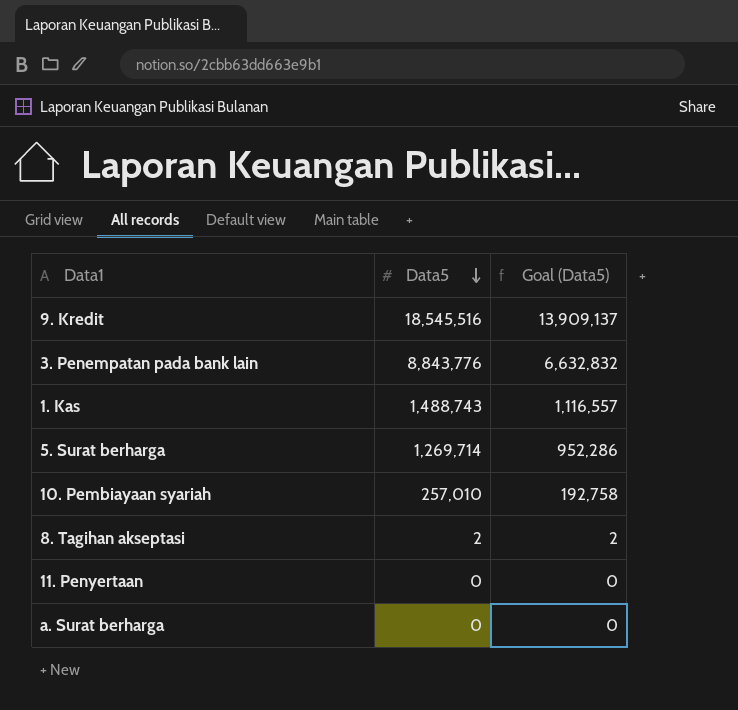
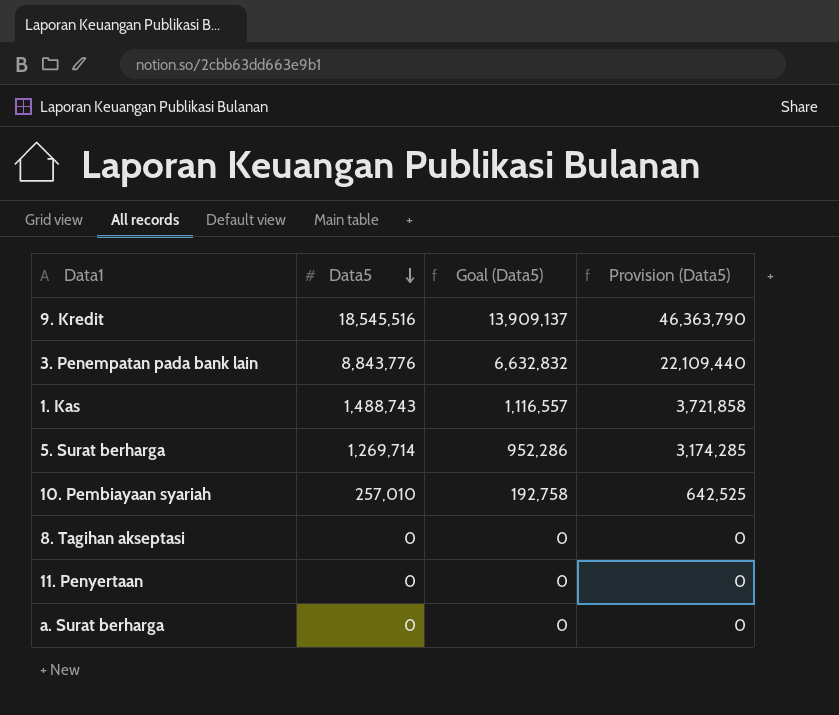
column Provision (Data5) | formula: none -> [Data5] * 2.5
8. Tagihan akseptasi | Data5: 2 -> 0
8. Tagihan akseptasi | Goal (Data5): 2 -> 0

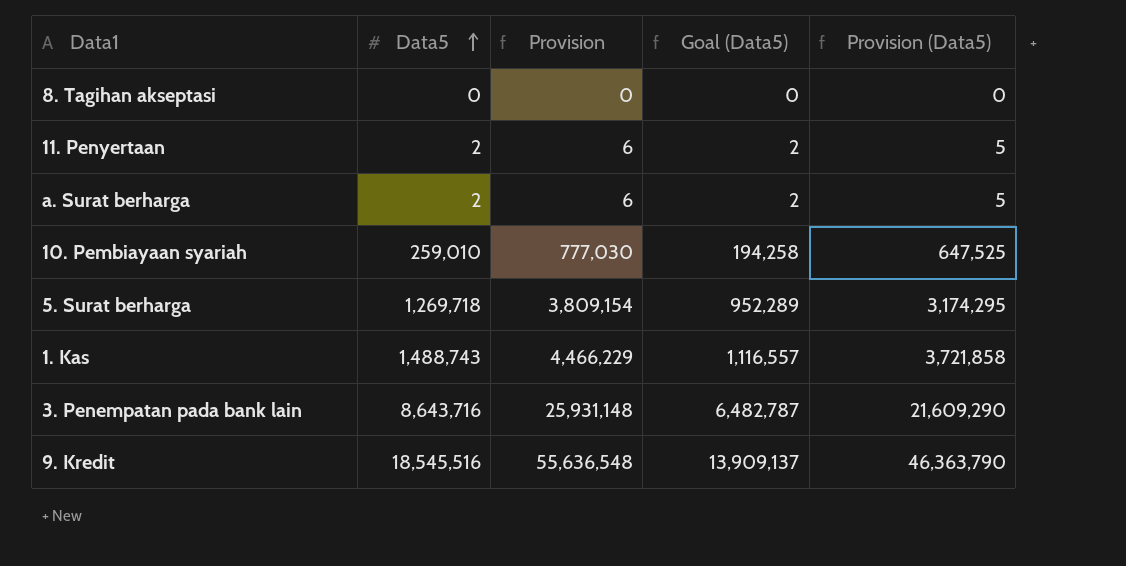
row order: Data5 descending -> Data5 ascending
column Provision | formula: none -> [Data5] * 3
11. Penyertaan | Data5: 0 -> 2
11. Penyertaan | Goal (Data5): 0 -> 2
11. Penyertaan | Provision (Data5): 0 -> 5
a. Surat berharga | Data5: 0 -> 2
a. Surat berharga | Goal (Data5): 0 -> 2
a. Surat berharga | Provision (Data5): 0 -> 5
10. Pembiayaan syariah | Data5: 257,010 -> 259,010
10. Pembiayaan syariah | Goal (Data5): 192,758 -> 194,258
10. Pembiayaan syariah | Provision (Data5): 642,525 -> 647,525
5. Surat berharga | Data5: 1,269,714 -> 1,269,718
5. Surat berharga | Goal (Data5): 952,286 -> 952,289
5. Surat berharga | Provision (Data5): 3,174,285 -> 3,174,295
3. Penempatan pada bank lain | Data5: 8,843,776 -> 8,643,716
3. Penempatan pada bank lain | Goal (Data5): 6,632,832 -> 6,482,787
3. Penempatan pada bank lain | Provision (Data5): 22,109,440 -> 21,609,290

